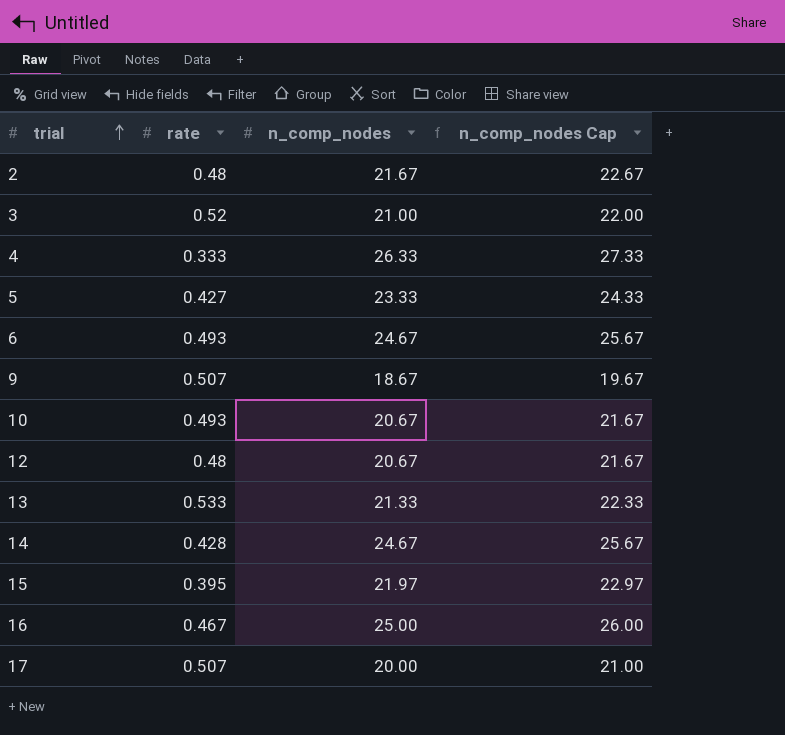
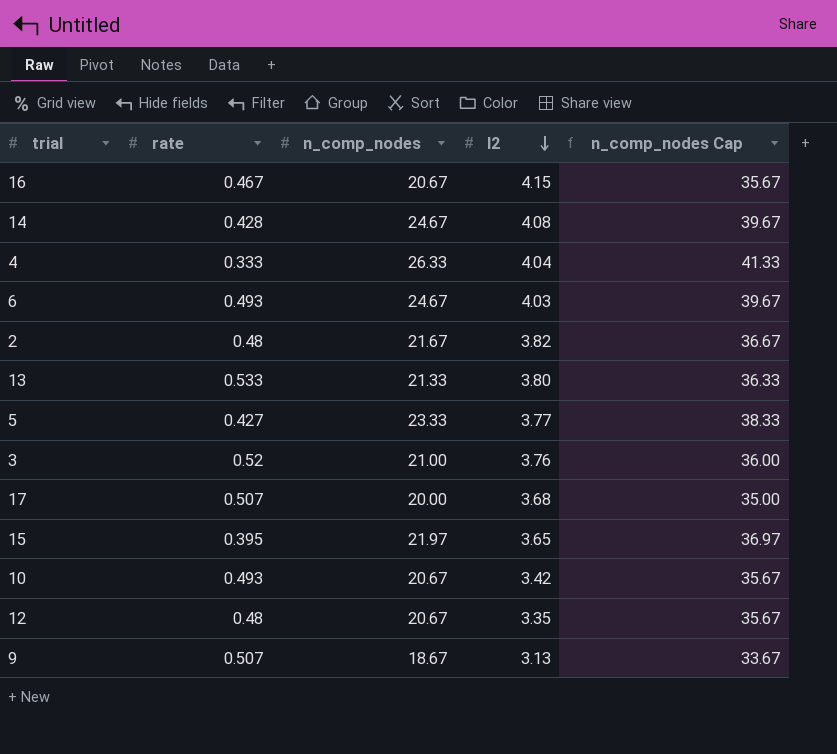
row order: trial ascending -> l2 descending
column l2 | position: none -> 4
column n_comp_nodes Cap | formula: [n_comp_nodes] + 1 -> [n_comp_nodes] + 15
16 | n_comp_nodes: 25.00 -> 20.67

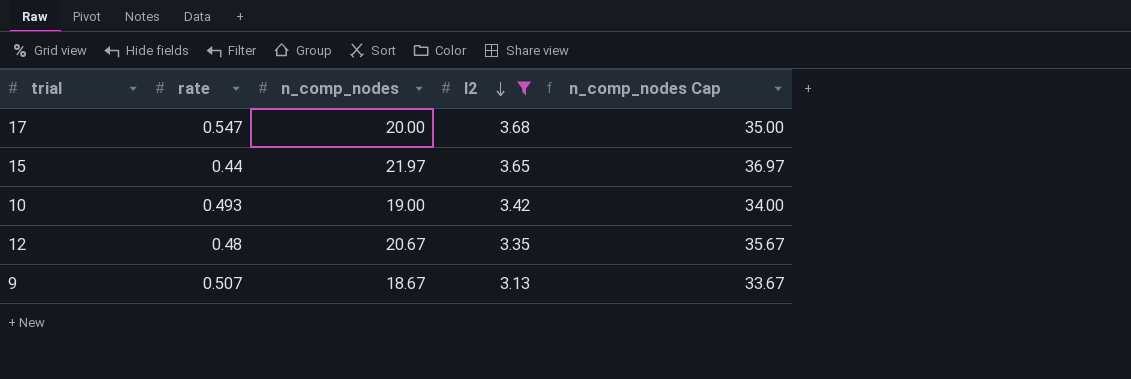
filter: none -> l2 <= 3.68
17 | rate: 0.507 -> 0.547
15 | rate: 0.395 -> 0.44
10 | n_comp_nodes: 20.67 -> 19.00
10 | n_comp_nodes Cap: 35.67 -> 34.00

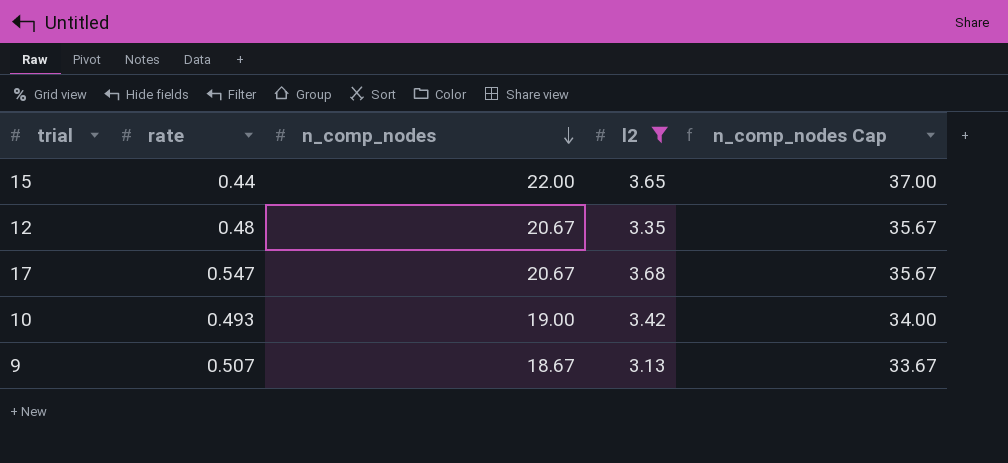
row order: l2 descending -> n_comp_nodes descending
15 | n_comp_nodes: 21.97 -> 22.00
15 | n_comp_nodes Cap: 36.97 -> 37.00
17 | n_comp_nodes: 20.00 -> 20.67
17 | n_comp_nodes Cap: 35.00 -> 35.67

